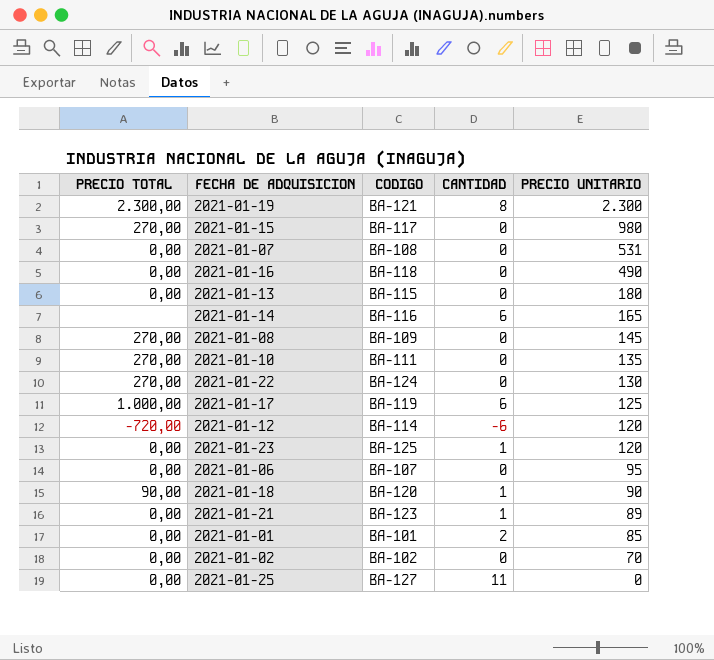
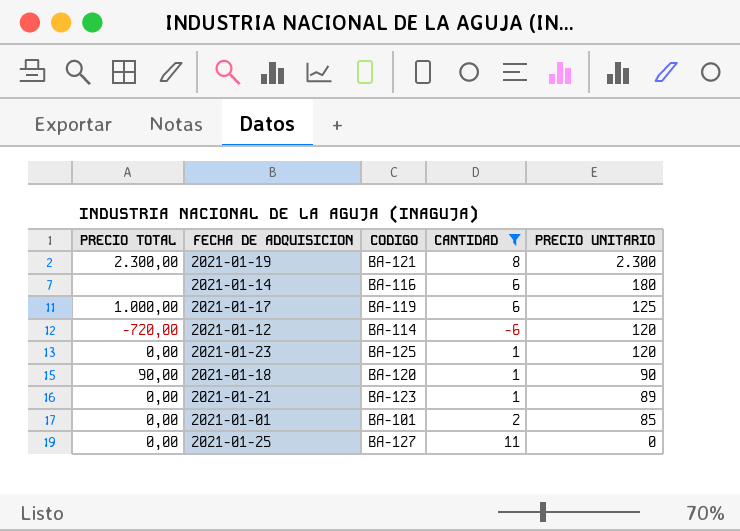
filter: none -> CANTIDAD != 0
2021-01-14 | PRECIO UNITARIO: 165 -> 180

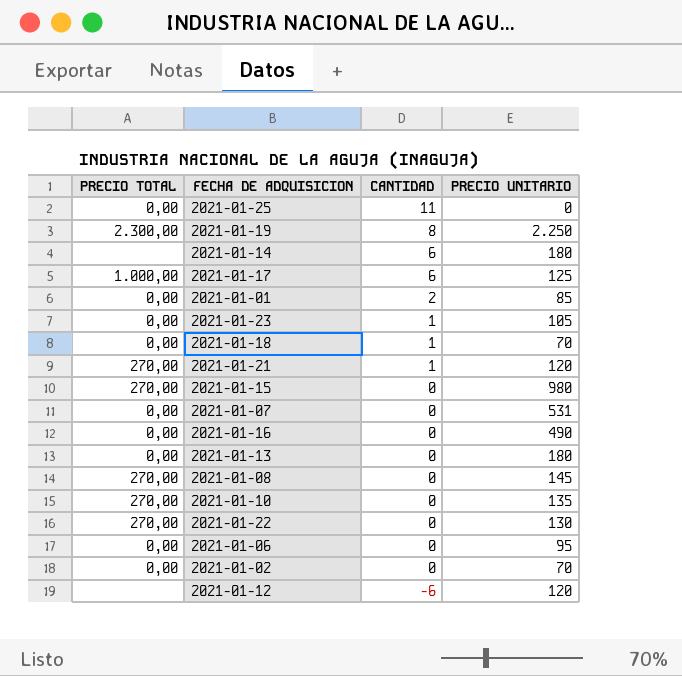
filter: CANTIDAD != 0 -> none
row order: PRECIO UNITARIO descending -> CANTIDAD descending
column CODIGO | position: 3 -> none
2021-01-19 | PRECIO UNITARIO: 2.300 -> 2.250
2021-01-23 | PRECIO UNITARIO: 120 -> 105
2021-01-18 | PRECIO TOTAL: 90,00 -> 0,00
2021-01-18 | PRECIO UNITARIO: 90 -> 70
2021-01-21 | PRECIO TOTAL: 0,00 -> 270,00
2021-01-21 | PRECIO UNITARIO: 89 -> 120
2021-01-12 | PRECIO TOTAL: -720,00 -> none

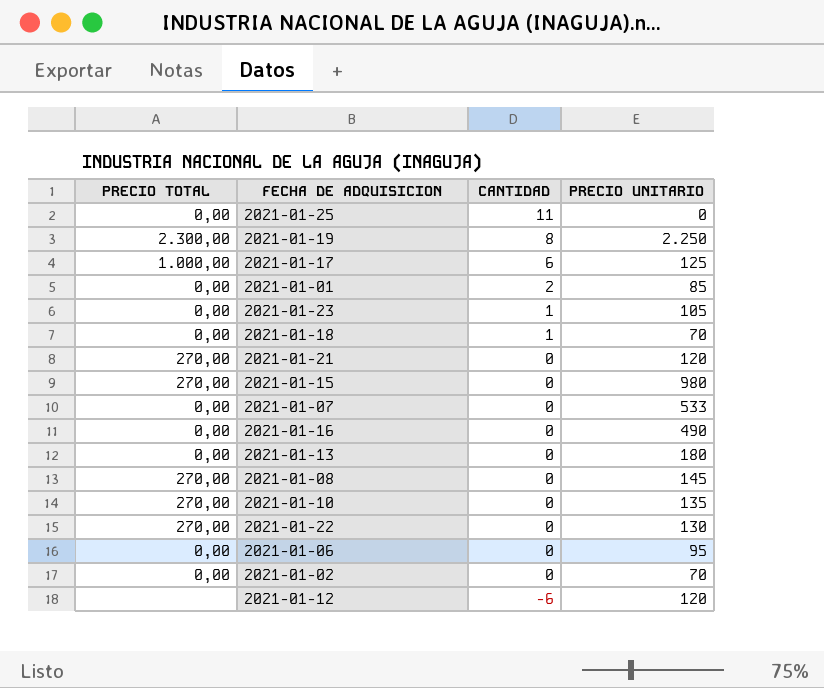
row 2021-01-14: none | 6 | 180 -> none
2021-01-21 | CANTIDAD: 1 -> 0
2021-01-07 | PRECIO UNITARIO: 531 -> 533

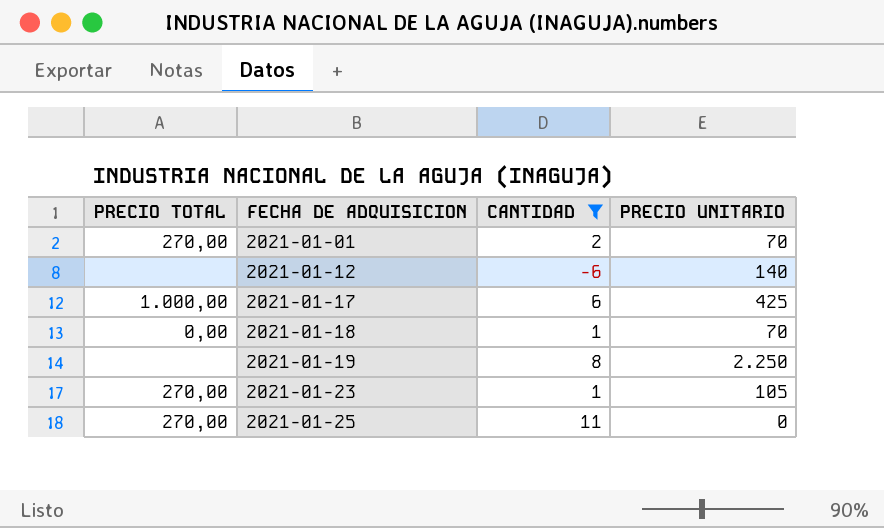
filter: none -> CANTIDAD != 0
row order: CANTIDAD descending -> FECHA DE ADQUISICION ascending
2021-01-01 | PRECIO TOTAL: 0,00 -> 270,00
2021-01-01 | PRECIO UNITARIO: 85 -> 70
2021-01-12 | PRECIO UNITARIO: 120 -> 140
2021-01-17 | PRECIO UNITARIO: 125 -> 425
2021-01-19 | PRECIO TOTAL: 2.300,00 -> none
2021-01-23 | PRECIO TOTAL: 0,00 -> 270,00
2021-01-25 | PRECIO TOTAL: 0,00 -> 270,00

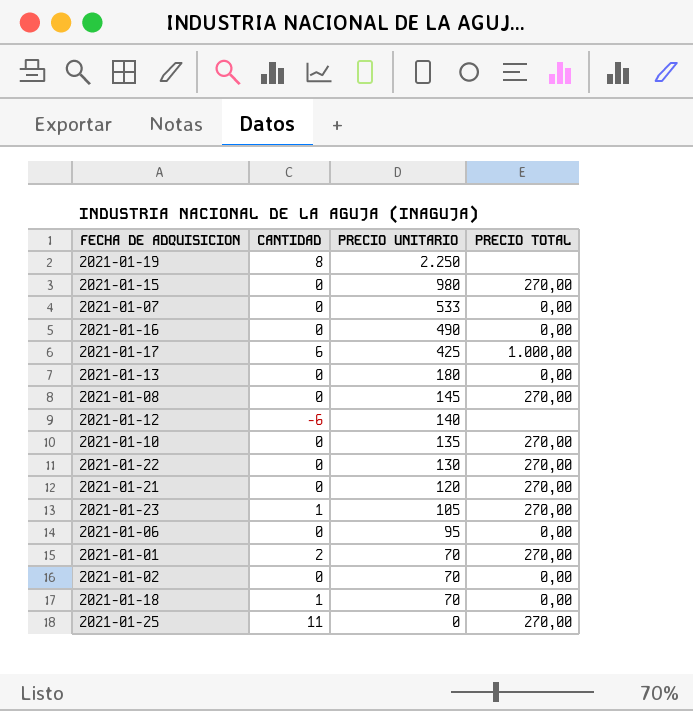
filter: CANTIDAD != 0 -> none
row order: FECHA DE ADQUISICION ascending -> PRECIO UNITARIO descending
column PRECIO TOTAL | position: 1 -> 4

